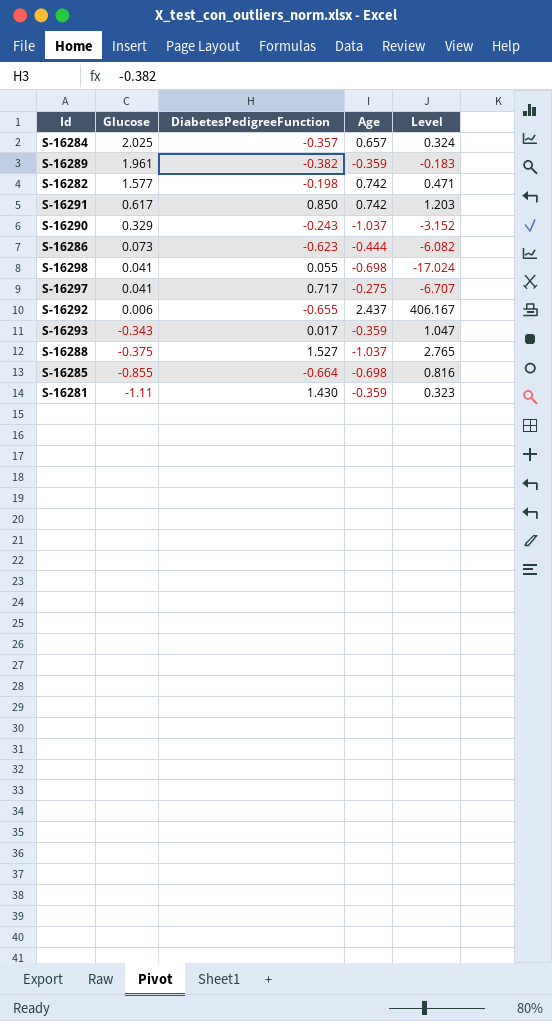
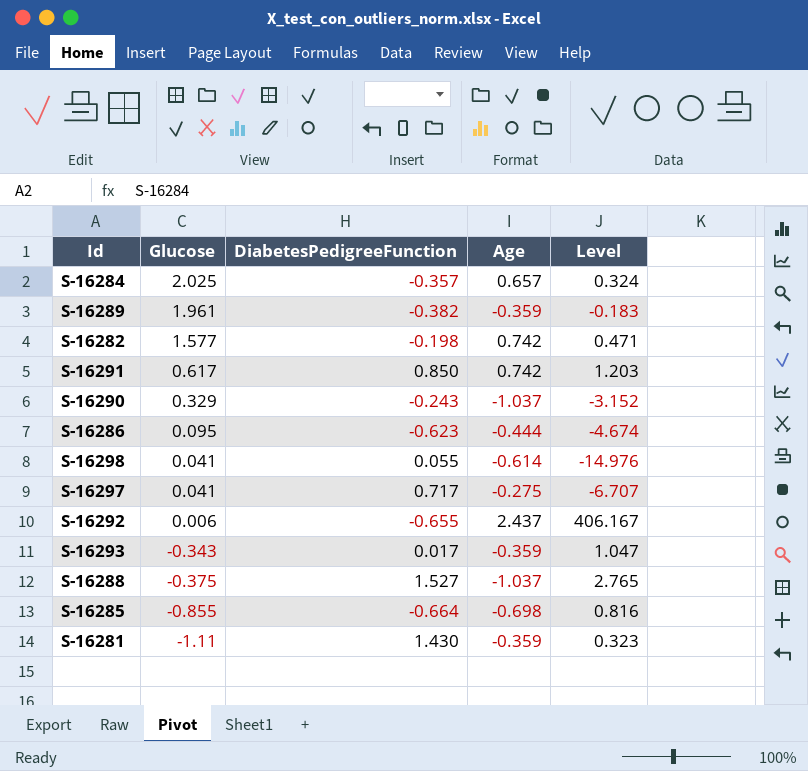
S-16286 | Glucose: 0.073 -> 0.095
S-16286 | Level: -6.082 -> -4.674
S-16298 | Age: -0.698 -> -0.614
S-16298 | Level: -17.024 -> -14.976

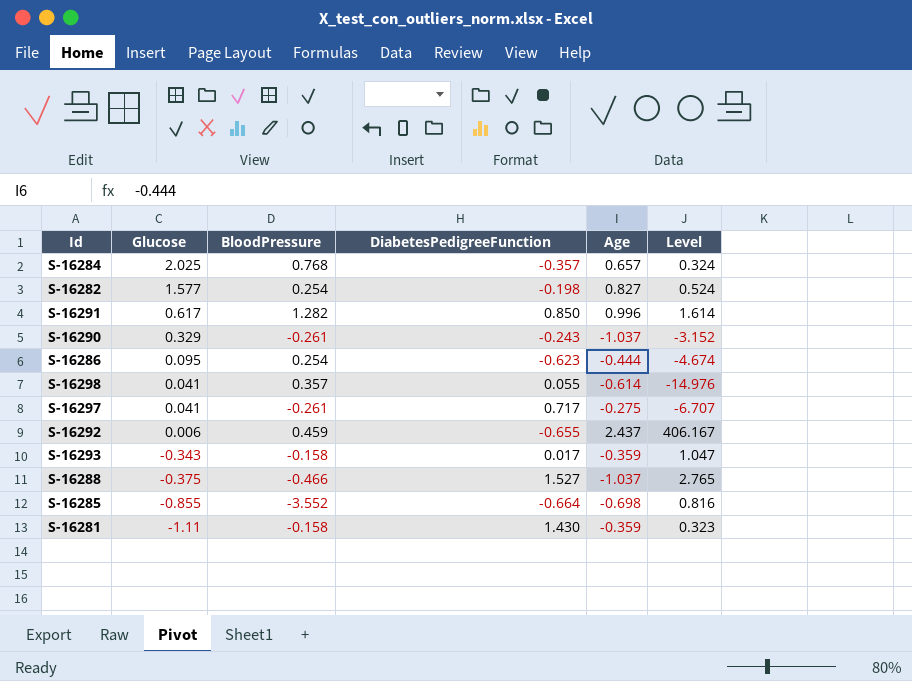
column BloodPressure | position: none -> 3
row S-16289: 1.961 | -0.382 | -0.359 | -0.183 -> none
S-16282 | Age: 0.742 -> 0.827
S-16282 | Level: 0.471 -> 0.524
S-16291 | Age: 0.742 -> 0.996
S-16291 | Level: 1.203 -> 1.614

